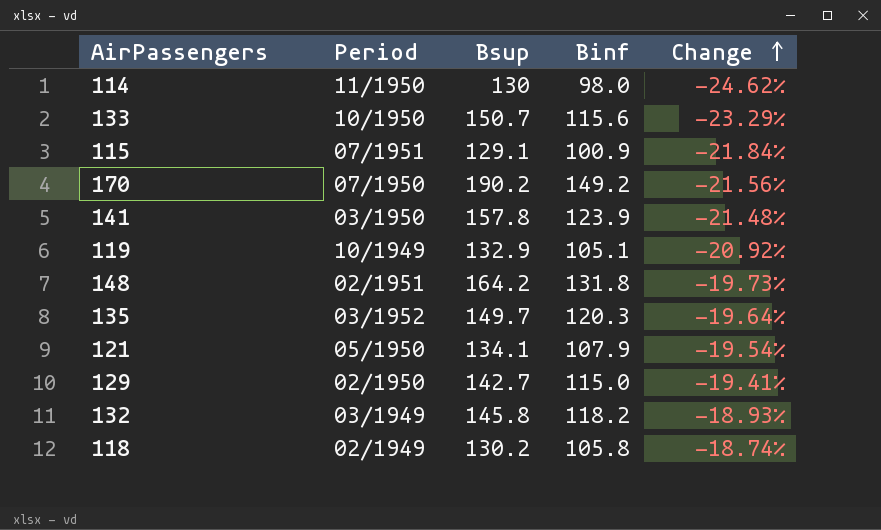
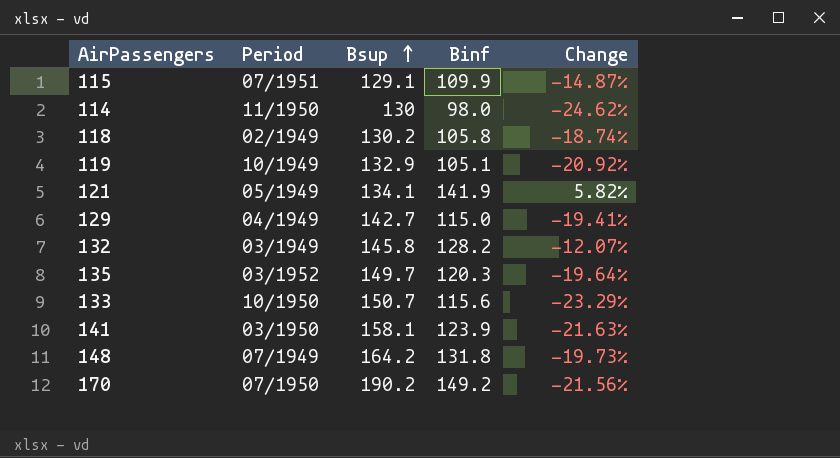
row order: Change ascending -> Bsup ascending
115 | Binf: 100.9 -> 109.9
115 | Change: -21.84% -> -14.87%
121 | Period: 05/1950 -> 05/1949
121 | Binf: 107.9 -> 141.9
121 | Change: -19.54% -> 5.82%
129 | Period: 02/1950 -> 04/1949
132 | Binf: 118.2 -> 128.2
132 | Change: -18.93% -> -12.07%
141 | Bsup: 157.8 -> 158.1
141 | Change: -21.48% -> -21.63%
148 | Period: 02/1951 -> 07/1949

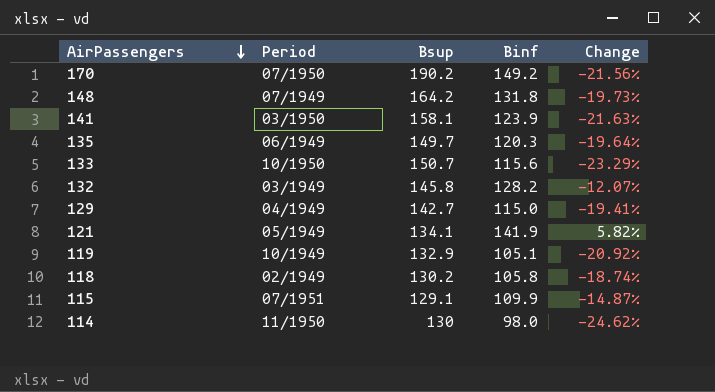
row order: Bsup ascending -> AirPassengers descending
135 | Period: 03/1952 -> 06/1949

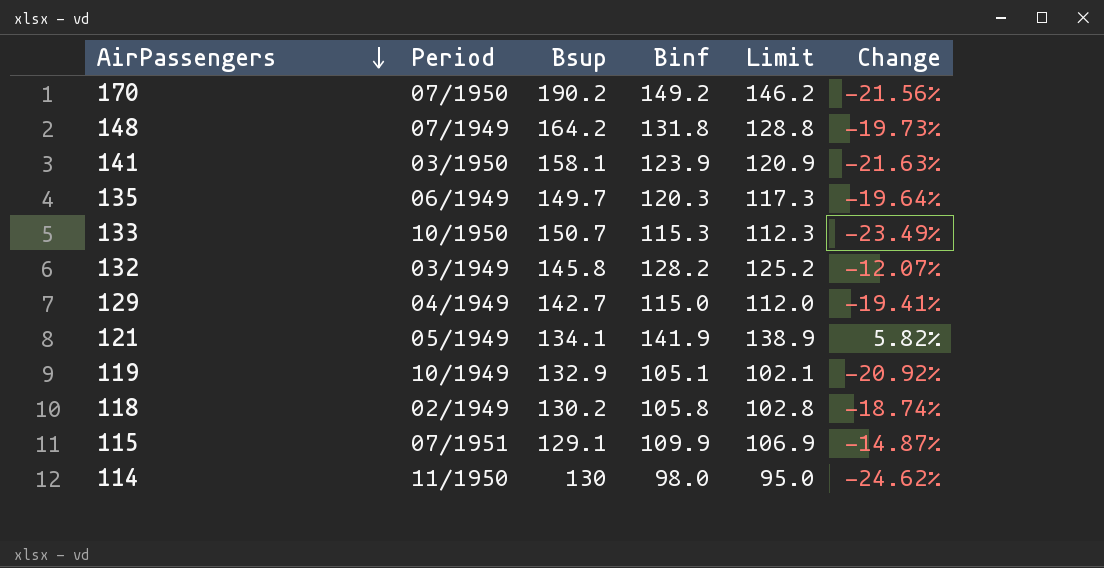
column Limit | formula: none -> [Binf] - 3
133 | Binf: 115.6 -> 115.3
133 | Change: -23.29% -> -23.49%

